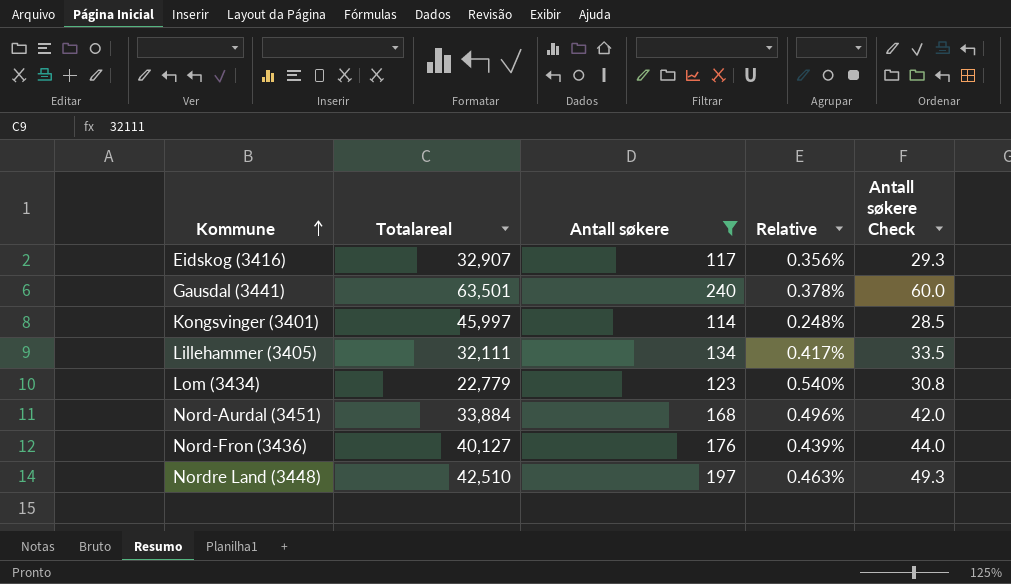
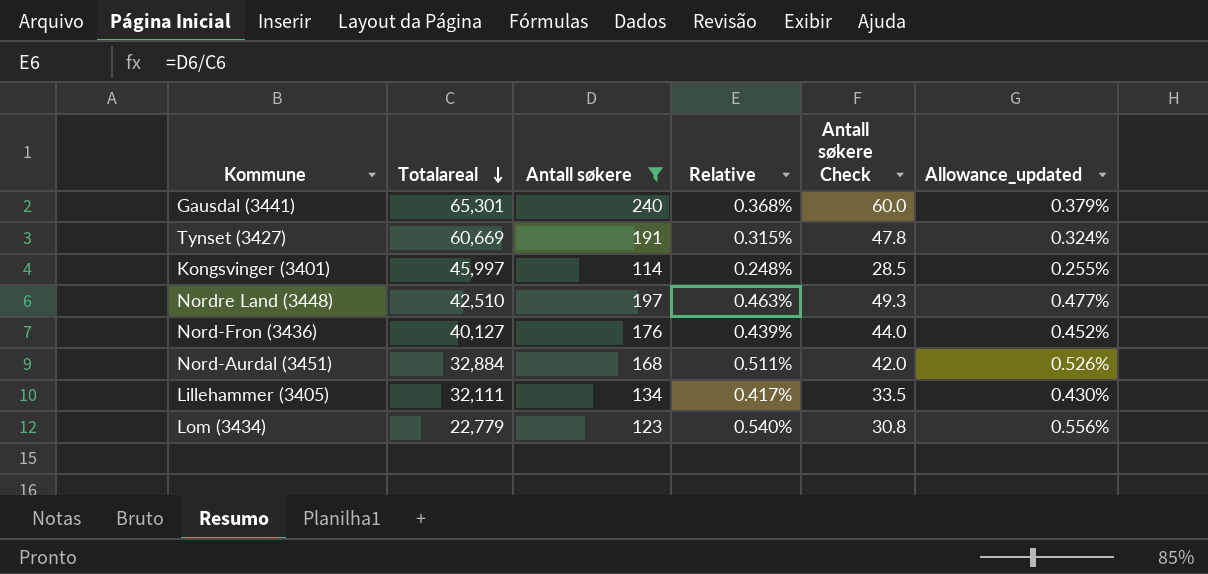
row order: Kommune ascending -> Totalareal descending
column Allowance_updated | formula: none -> [Relative] * 1.03
row Eidskog (3416): 32,907 | 117 | 0.356% | 29.3 -> none
Gausdal (3441) | Totalareal: 63,501 -> 65,301
Gausdal (3441) | Relative: 0.378% -> 0.368%
row Tynset (3427): none -> 60,669 | 191 | 0.315% | 47.8 | 0.324%
Nord-Aurdal (3451) | Totalareal: 33,884 -> 32,884
Nord-Aurdal (3451) | Relative: 0.496% -> 0.511%

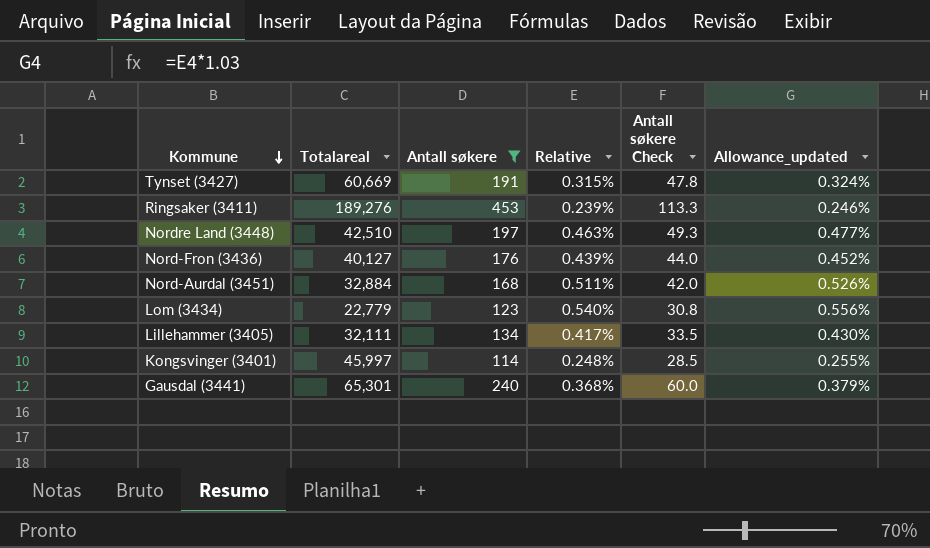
row order: Totalareal descending -> Kommune descending
row Ringsaker (3411): none -> 189,276 | 453 | 0.239% | 113.3 | 0.246%

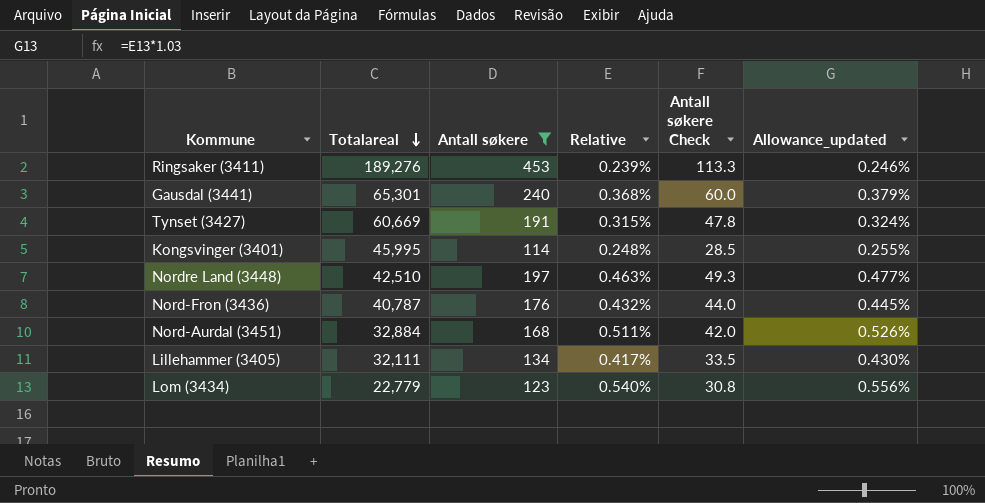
row order: Kommune descending -> Totalareal descending
Kongsvinger (3401) | Totalareal: 45,997 -> 45,995
Nord-Fron (3436) | Totalareal: 40,127 -> 40,787
Nord-Fron (3436) | Relative: 0.439% -> 0.432%
Nord-Fron (3436) | Allowance_updated: 0.452% -> 0.445%

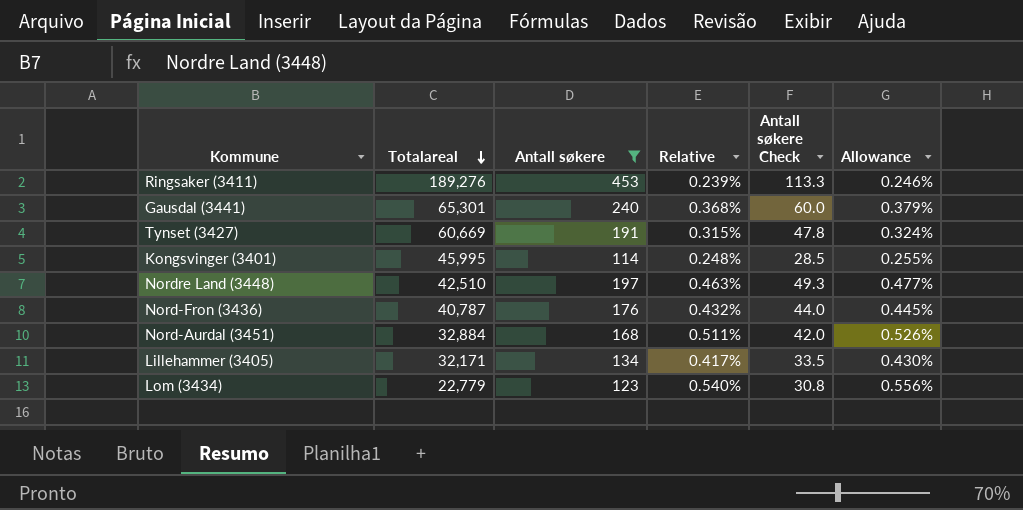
column name: Allowance_updated -> Allowance
Lillehammer (3405) | Totalareal: 32,111 -> 32,171

